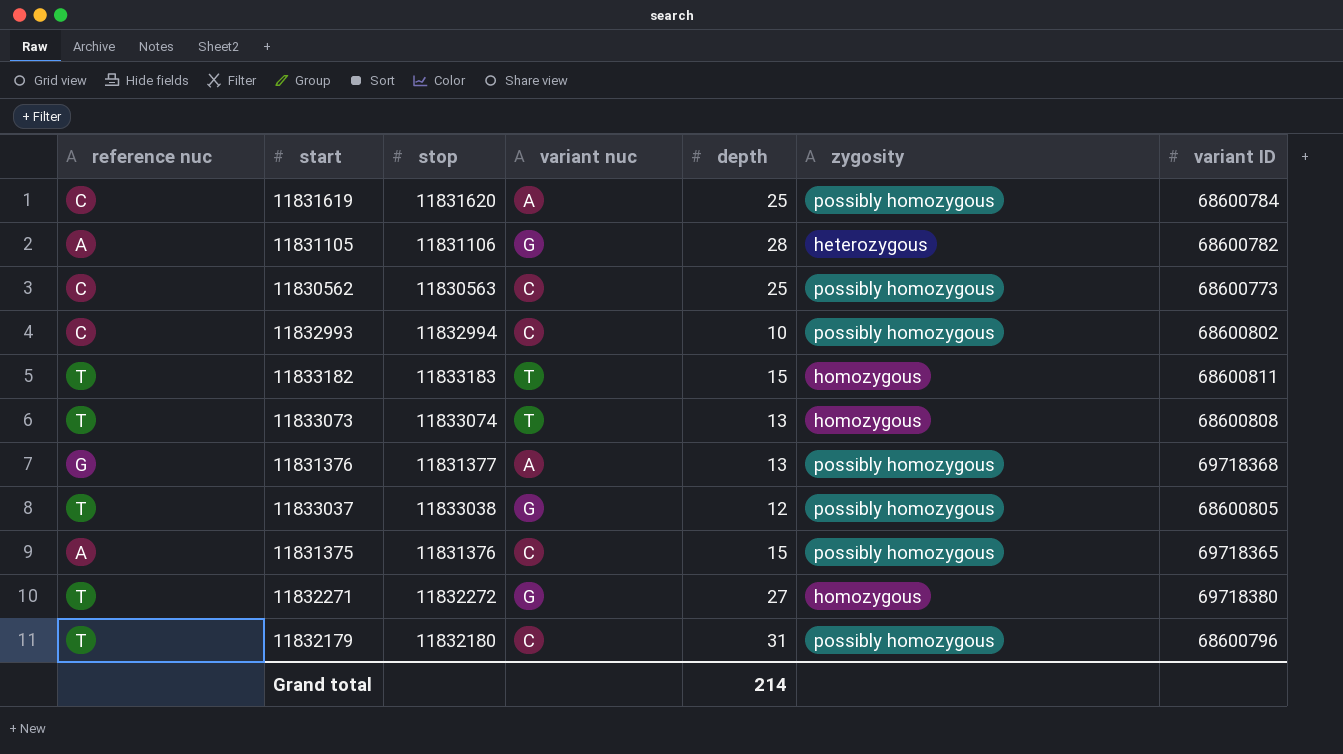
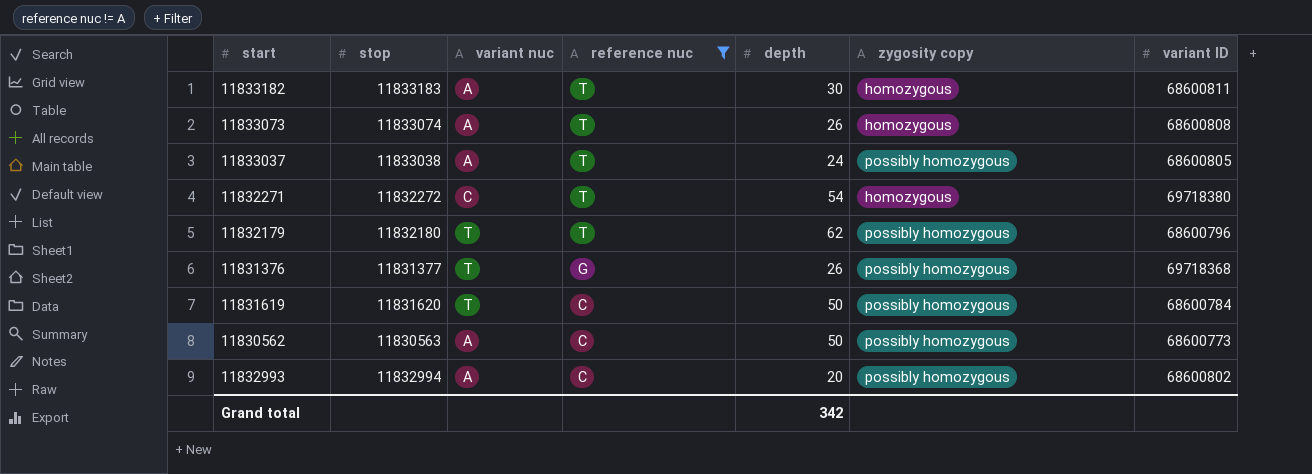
filter: none -> reference nuc != A
row order: none -> reference nuc descending
column reference nuc | position: 1 -> 4
column name: zygosity -> zygosity copy
11833182 | variant nuc: T -> A
11833182 | depth: 15 -> 30
11833073 | variant nuc: T -> A
11833073 | depth: 13 -> 26
11833037 | variant nuc: G -> A
11833037 | depth: 12 -> 24
11832271 | variant nuc: G -> C
11832271 | depth: 27 -> 54
11832179 | variant nuc: C -> T
11832179 | depth: 31 -> 62
11831376 | variant nuc: A -> T
11831376 | depth: 13 -> 26
11831619 | variant nuc: A -> T
11831619 | depth: 25 -> 50
11830562 | variant nuc: C -> A
11830562 | depth: 25 -> 50
11832993 | variant nuc: C -> A
11832993 | depth: 10 -> 20
Grand total | depth: 214 -> 342

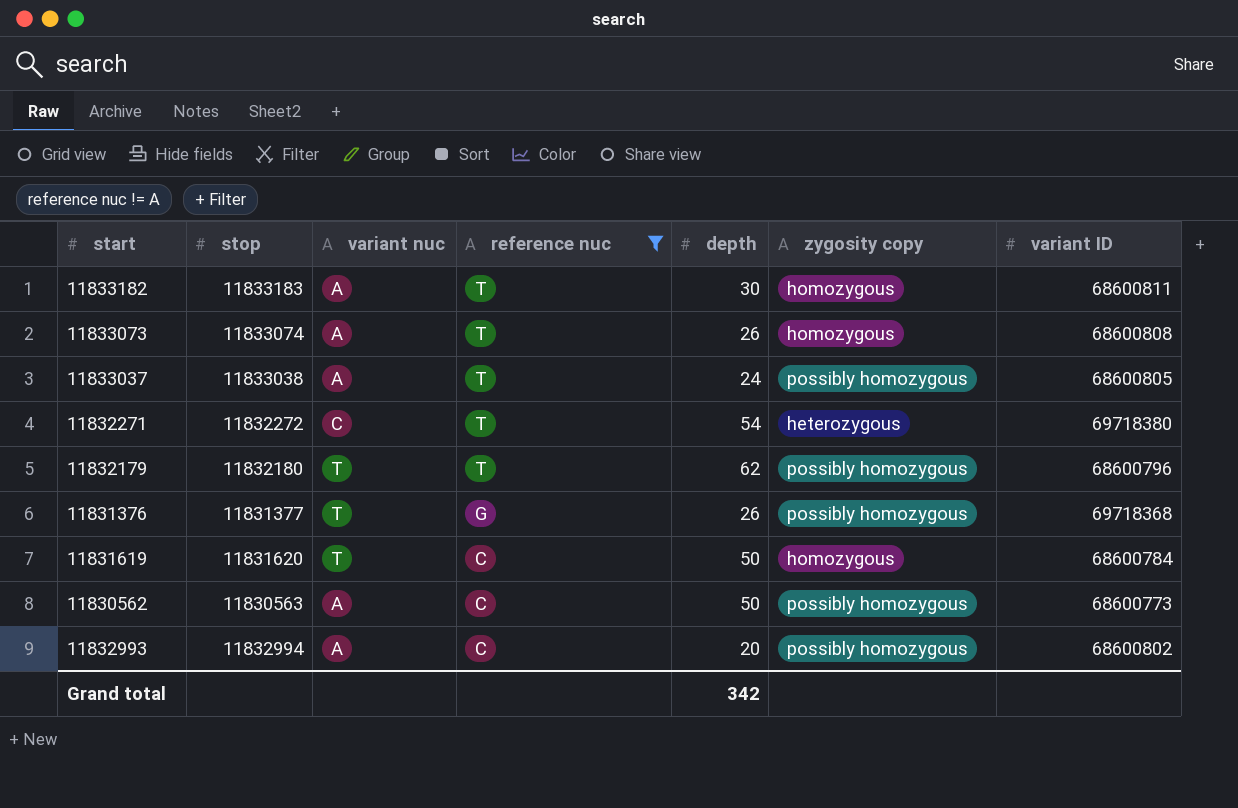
11832271 | zygosity copy: homozygous -> heterozygous
11831619 | zygosity copy: possibly homozygous -> homozygous

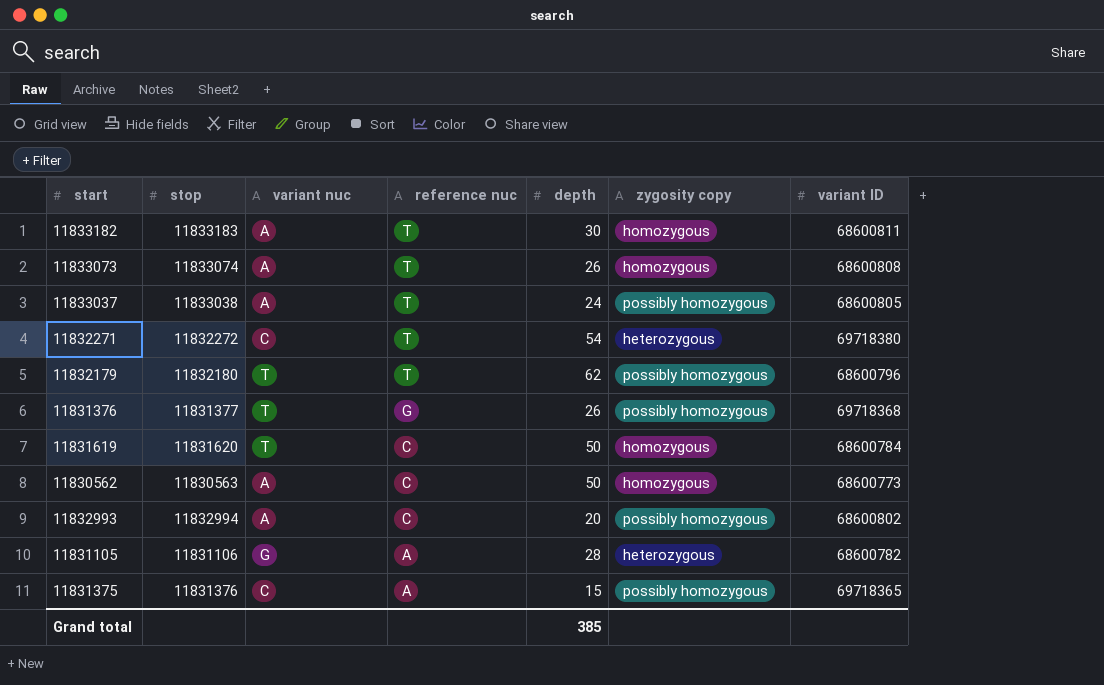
filter: reference nuc != A -> none
11830562 | zygosity copy: possibly homozygous -> homozygous
Grand total | depth: 342 -> 385

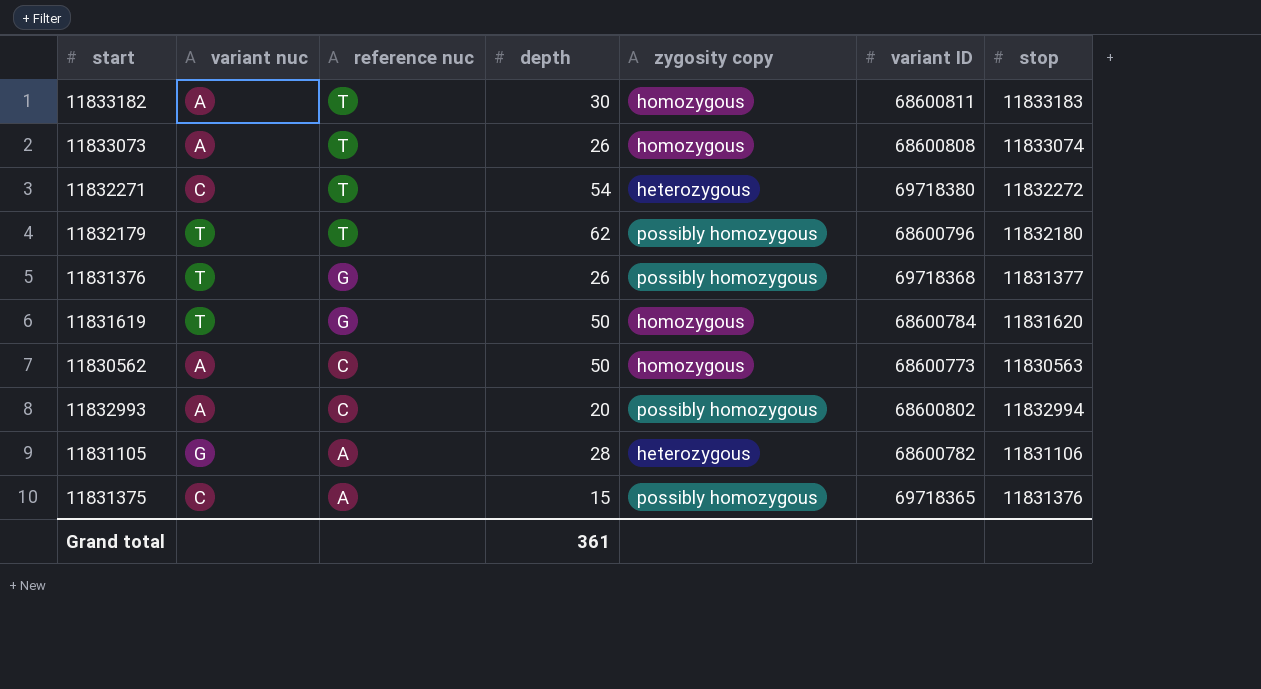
column stop | position: 2 -> 7
row 11833037: 11833038 | A | T | 24 | possibly homozygous | 68600805 -> none
11831619 | reference nuc: C -> G
Grand total | depth: 385 -> 361

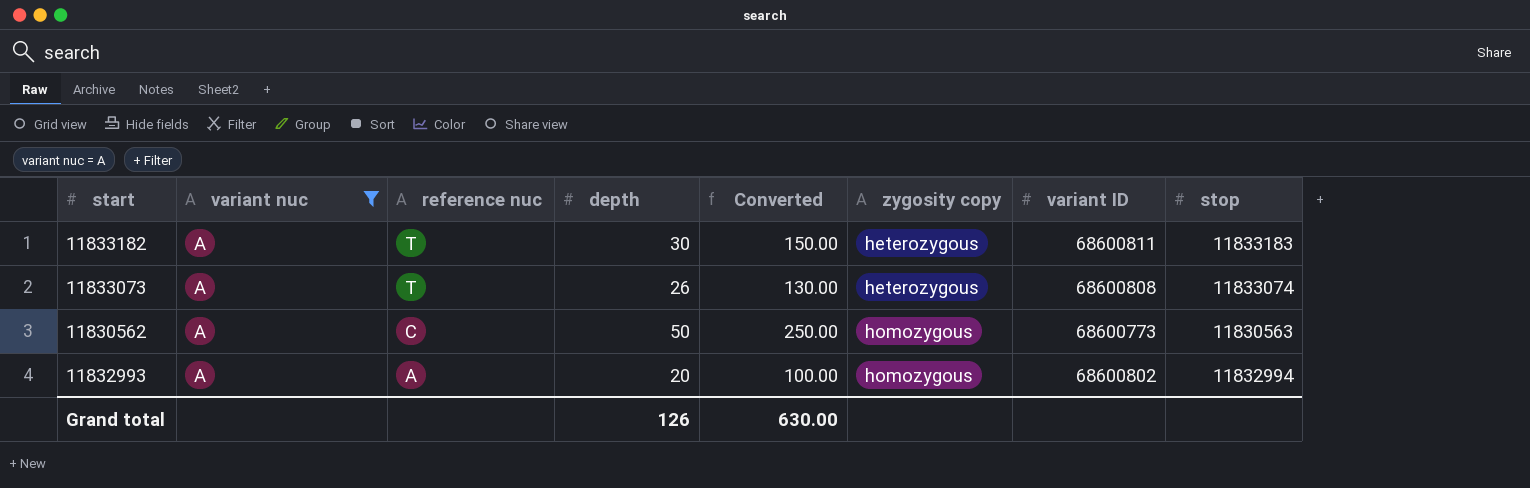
filter: none -> variant nuc = A
column Converted | formula: none -> [depth] * 5
11833182 | zygosity copy: homozygous -> heterozygous
11833073 | zygosity copy: homozygous -> heterozygous
11832993 | reference nuc: C -> A
11832993 | zygosity copy: possibly homozygous -> homozygous
Grand total | depth: 361 -> 126

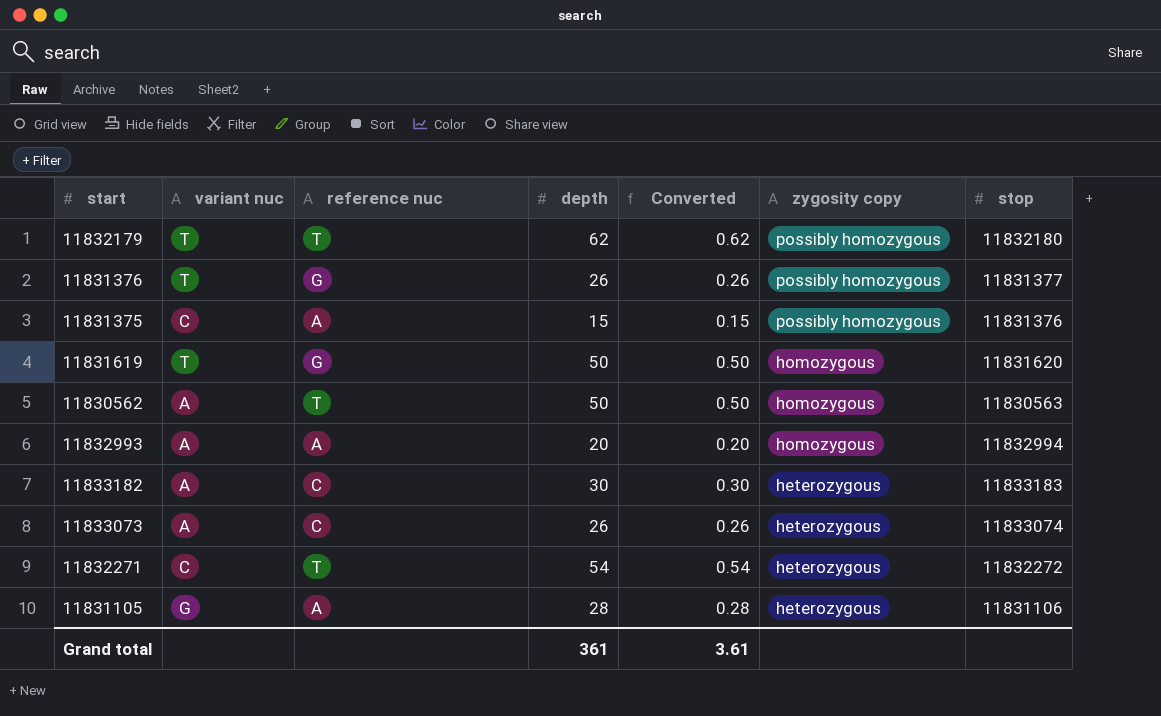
filter: variant nuc = A -> none
row order: reference nuc descending -> zygosity copy descending
column variant ID | position: 7 -> none
column Converted | formula: [depth] * 5 -> [depth] * 0.01
11830562 | reference nuc: C -> T
11833182 | reference nuc: T -> C
11833073 | reference nuc: T -> C
Grand total | depth: 126 -> 361
Grand total | Converted: 630.00 -> 3.61

